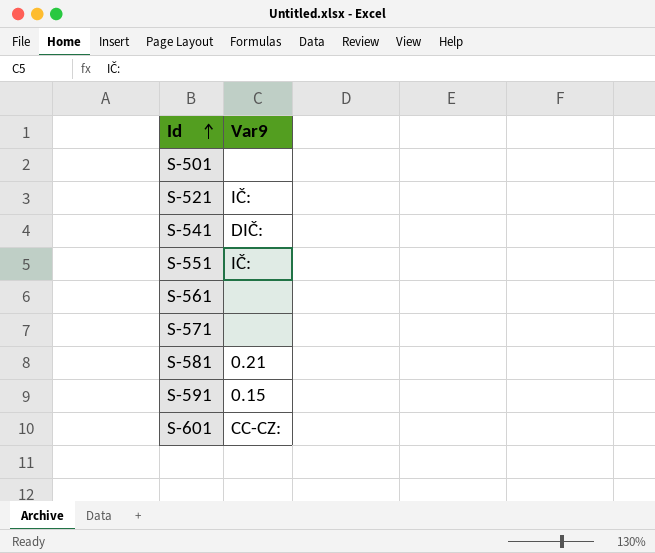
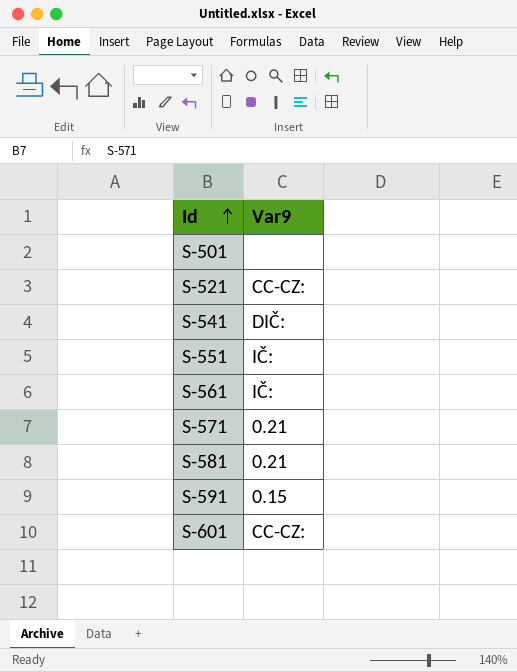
S-521 | Var9: IČ: -> CC-CZ:
S-561 | Var9: none -> IČ:
S-571 | Var9: none -> 0.21

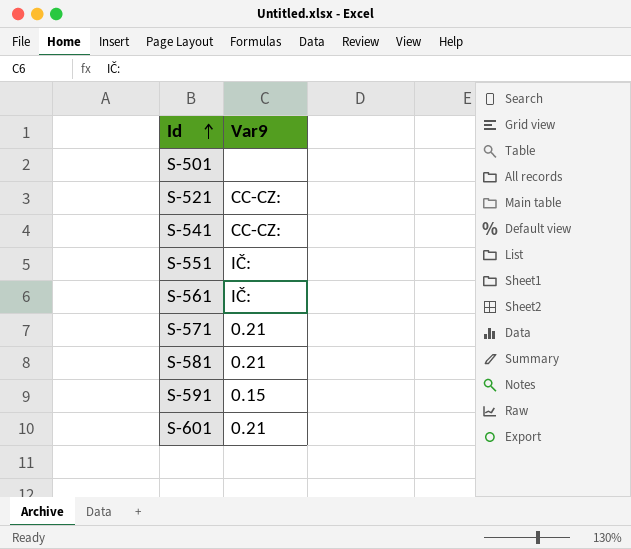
S-541 | Var9: DIČ: -> CC-CZ:
S-601 | Var9: CC-CZ: -> 0.21

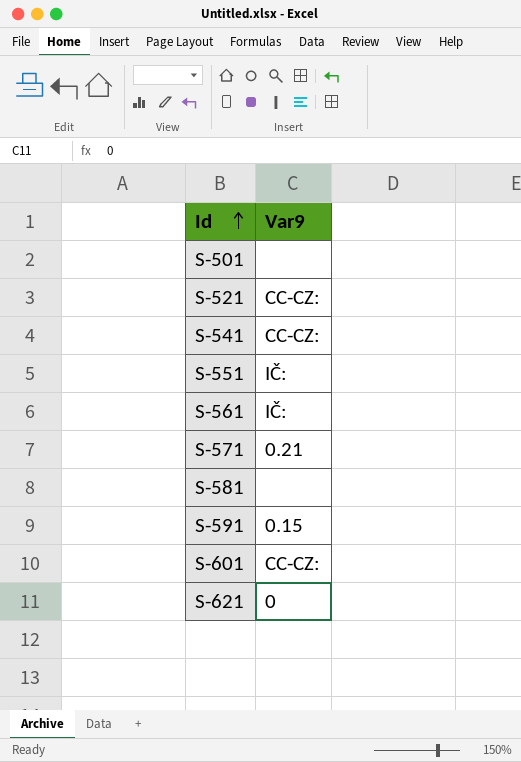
S-581 | Var9: 0.21 -> none
S-601 | Var9: 0.21 -> CC-CZ:
row S-621: none -> 0

